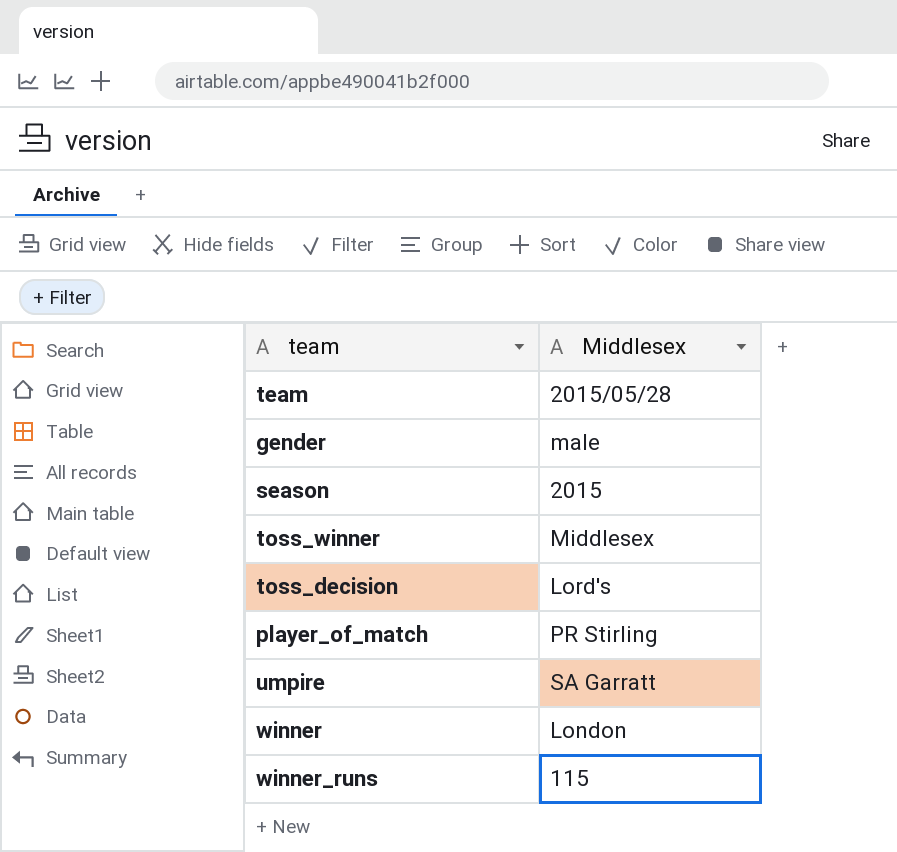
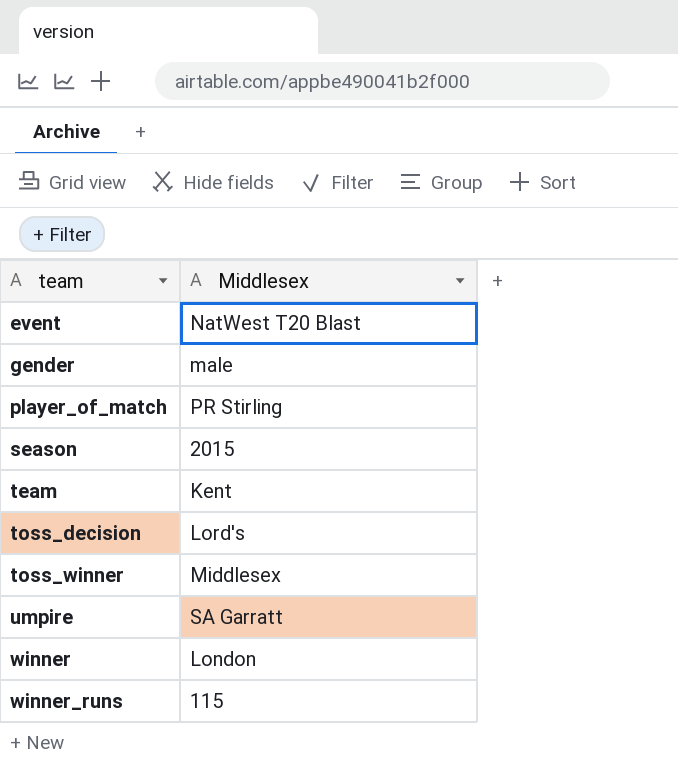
row order: none -> team ascending
row event: none -> NatWest T20 Blast
team | Middlesex: 2015/05/28 -> Kent

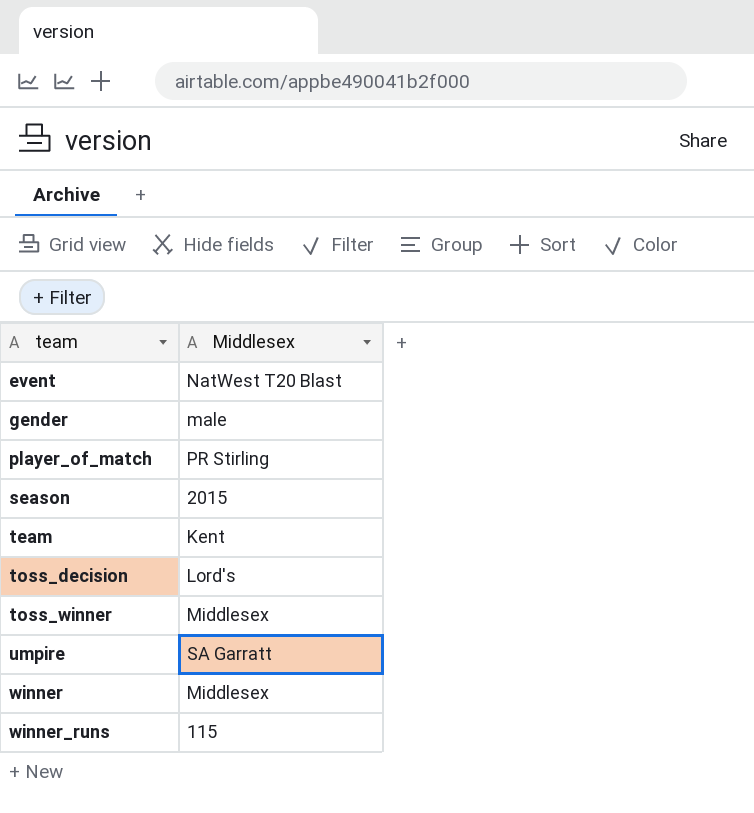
winner | Middlesex: London -> Middlesex

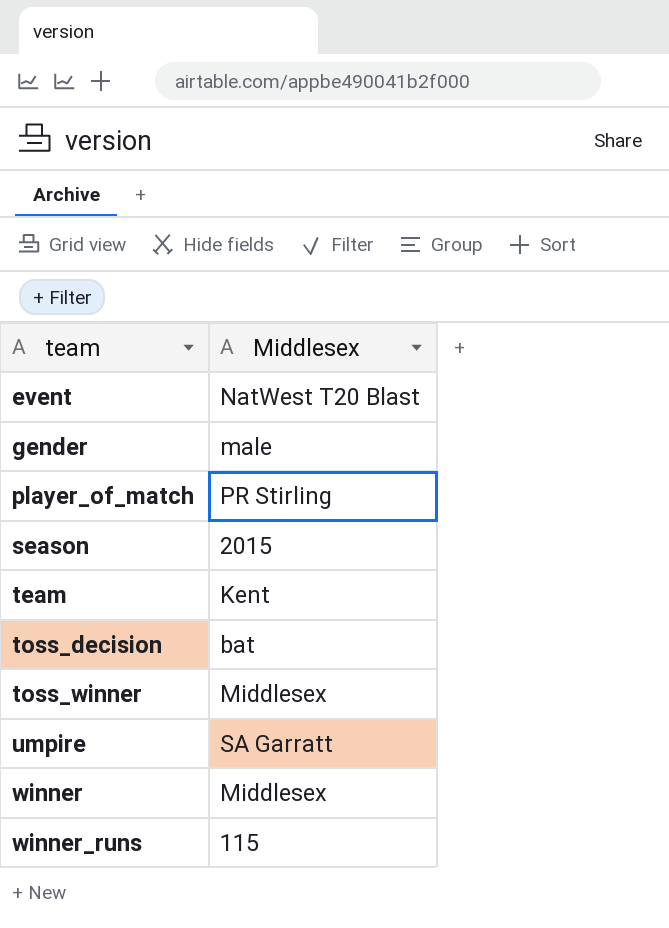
toss_decision | Middlesex: Lord's -> bat

